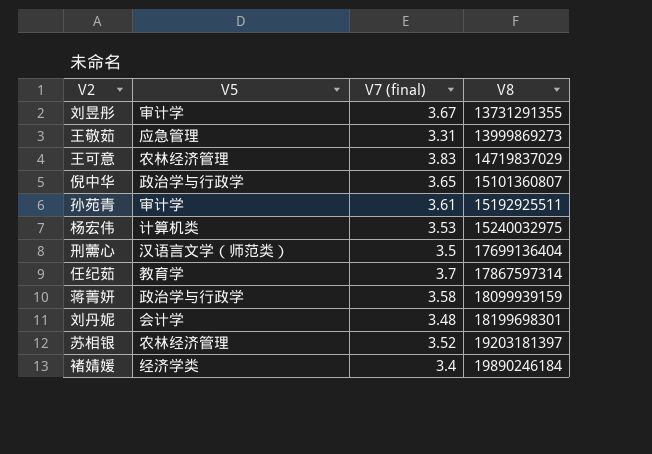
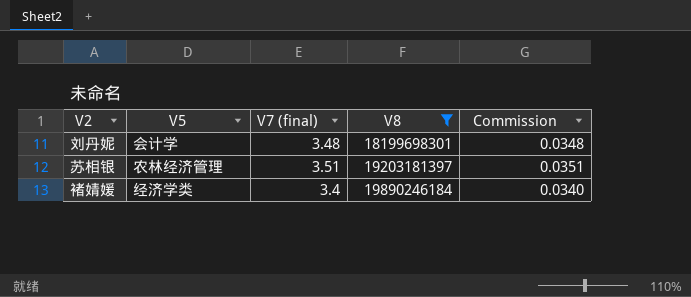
filter: none -> V8 >= 18199698301
column Commission | formula: none -> [V7 (final)] * 0.01
苏相银 | V7 (final): 3.52 -> 3.51

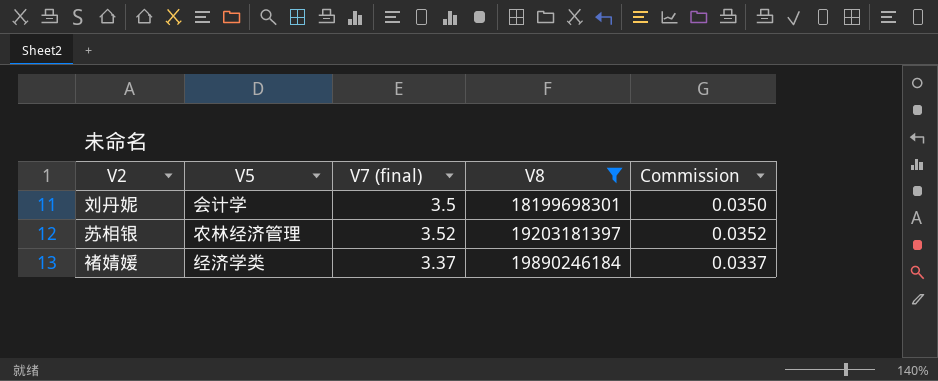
刘丹妮 | V7 (final): 3.48 -> 3.5
刘丹妮 | Commission: 0.0348 -> 0.0350
苏相银 | V7 (final): 3.51 -> 3.52
苏相银 | Commission: 0.0351 -> 0.0352
褚婧媛 | V7 (final): 3.4 -> 3.37
褚婧媛 | Commission: 0.0340 -> 0.0337

